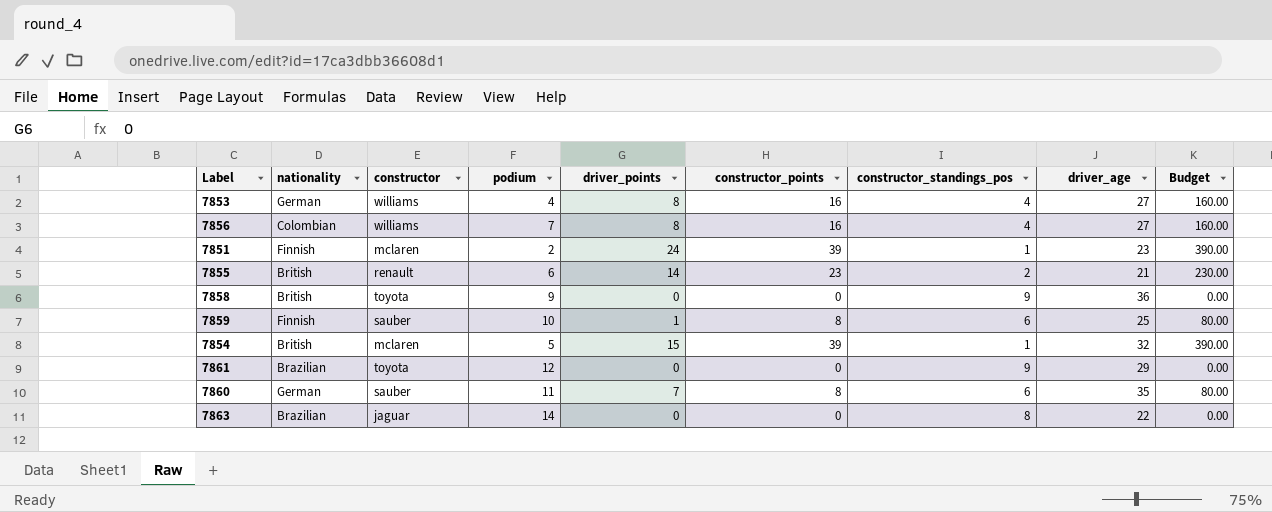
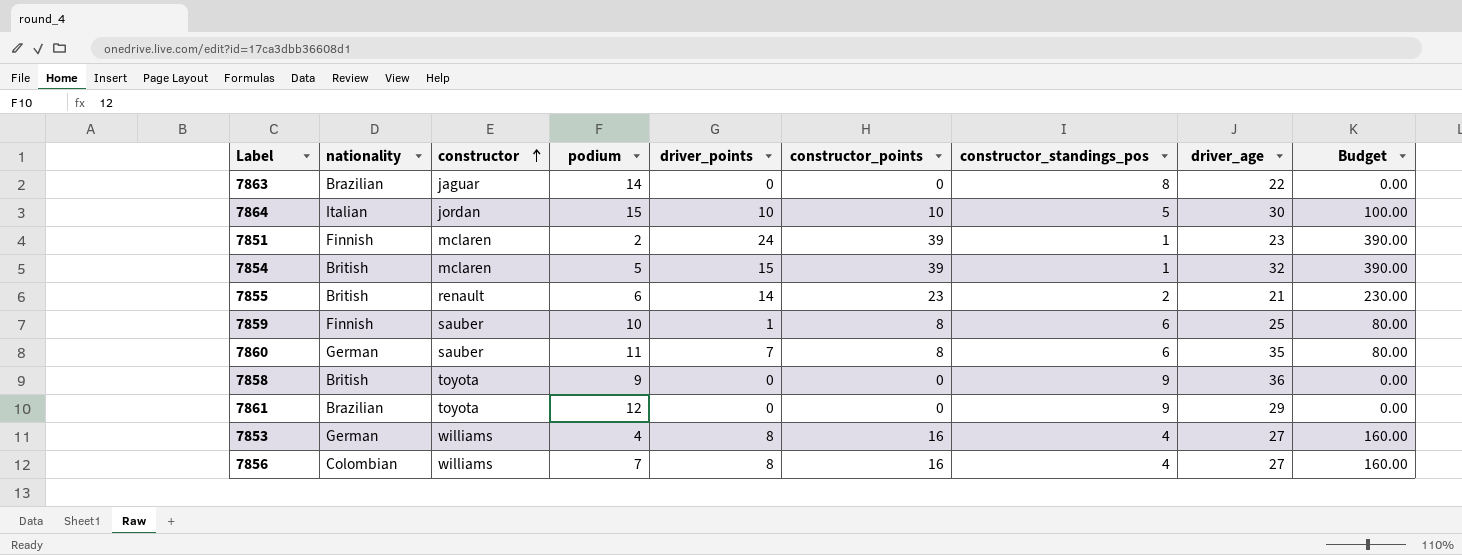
row order: none -> constructor ascending
row 7864: none -> Italian | jordan | 15 | 10 | 10 | 5 | 30 | 100.00

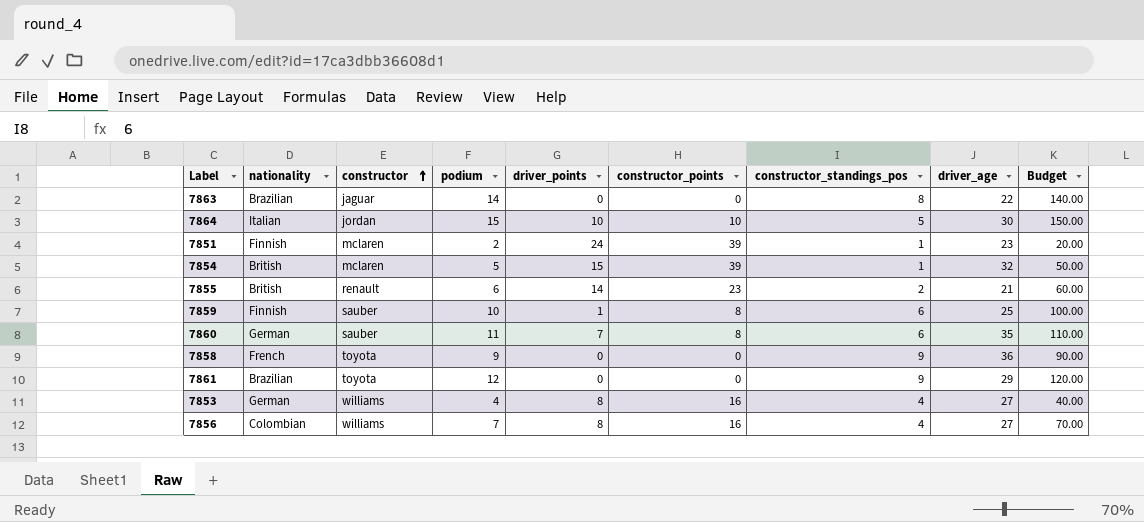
column Budget | formula: [constructor_points] * 10 -> [podium] * 10
7858 | nationality: British -> French

